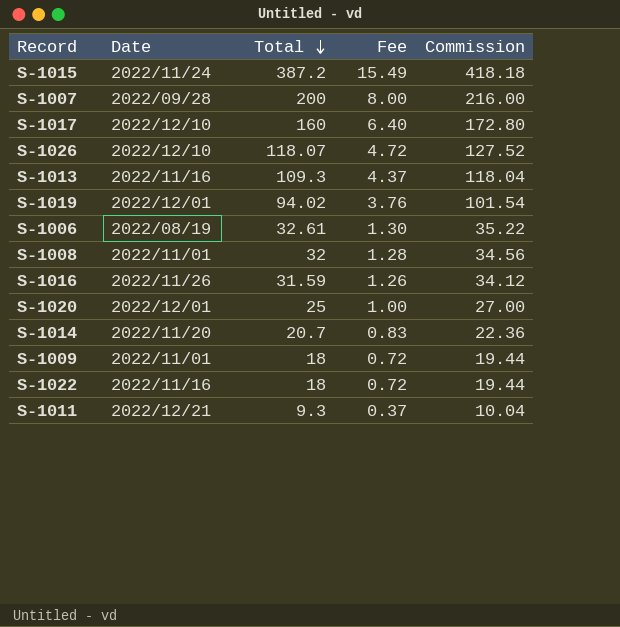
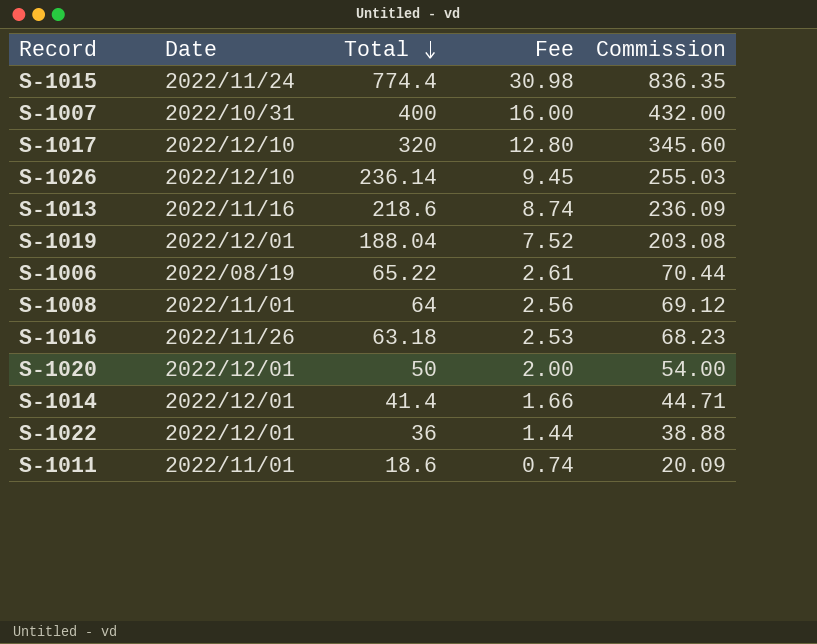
row S-1009: 2022/11/01 | 18 | 0.72 | 19.44 -> none
S-1015 | Total: 387.2 -> 774.4
S-1015 | Fee: 15.49 -> 30.98
S-1015 | Commission: 418.18 -> 836.35
S-1007 | Date: 2022/09/28 -> 2022/10/31
S-1007 | Total: 200 -> 400
S-1007 | Fee: 8.00 -> 16.00
S-1007 | Commission: 216.00 -> 432.00
S-1017 | Total: 160 -> 320
S-1017 | Fee: 6.40 -> 12.80
S-1017 | Commission: 172.80 -> 345.60
S-1026 | Total: 118.07 -> 236.14
S-1026 | Fee: 4.72 -> 9.45
S-1026 | Commission: 127.52 -> 255.03
S-1013 | Total: 109.3 -> 218.6
S-1013 | Fee: 4.37 -> 8.74
S-1013 | Commission: 118.04 -> 236.09
S-1019 | Total: 94.02 -> 188.04
S-1019 | Fee: 3.76 -> 7.52
S-1019 | Commission: 101.54 -> 203.08
S-1006 | Total: 32.61 -> 65.22
S-1006 | Fee: 1.30 -> 2.61
S-1006 | Commission: 35.22 -> 70.44
S-1008 | Total: 32 -> 64
S-1008 | Fee: 1.28 -> 2.56
S-1008 | Commission: 34.56 -> 69.12
S-1016 | Total: 31.59 -> 63.18
S-1016 | Fee: 1.26 -> 2.53
S-1016 | Commission: 34.12 -> 68.23
S-1020 | Total: 25 -> 50
S-1020 | Fee: 1.00 -> 2.00
S-1020 | Commission: 27.00 -> 54.00
S-1014 | Date: 2022/11/20 -> 2022/12/01
S-1014 | Total: 20.7 -> 41.4
S-1014 | Fee: 0.83 -> 1.66
S-1014 | Commission: 22.36 -> 44.71
S-1022 | Date: 2022/11/16 -> 2022/12/01
S-1022 | Total: 18 -> 36
S-1022 | Fee: 0.72 -> 1.44
S-1022 | Commission: 19.44 -> 38.88
S-1011 | Date: 2022/12/21 -> 2022/11/01
S-1011 | Total: 9.3 -> 18.6
S-1011 | Fee: 0.37 -> 0.74
S-1011 | Commission: 10.04 -> 20.09

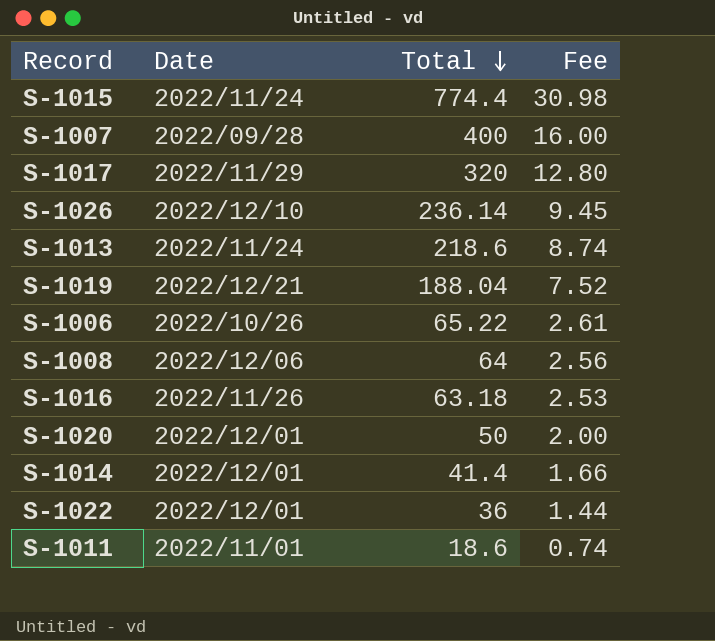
column Commission | formula: [Total] * 1.08 -> none
S-1007 | Date: 2022/10/31 -> 2022/09/28
S-1017 | Date: 2022/12/10 -> 2022/11/29
S-1013 | Date: 2022/11/16 -> 2022/11/24
S-1019 | Date: 2022/12/01 -> 2022/12/21
S-1006 | Date: 2022/08/19 -> 2022/10/26
S-1008 | Date: 2022/11/01 -> 2022/12/06

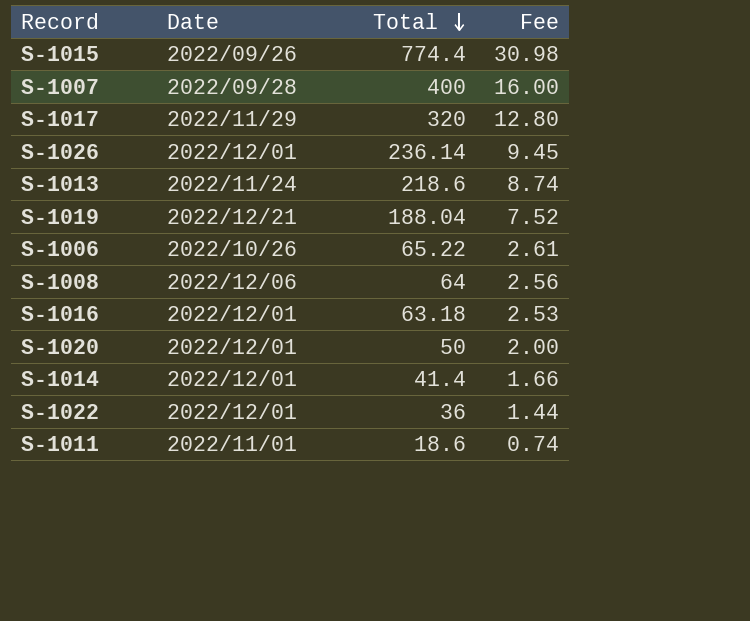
S-1015 | Date: 2022/11/24 -> 2022/09/26
S-1026 | Date: 2022/12/10 -> 2022/12/01
S-1016 | Date: 2022/11/26 -> 2022/12/01

